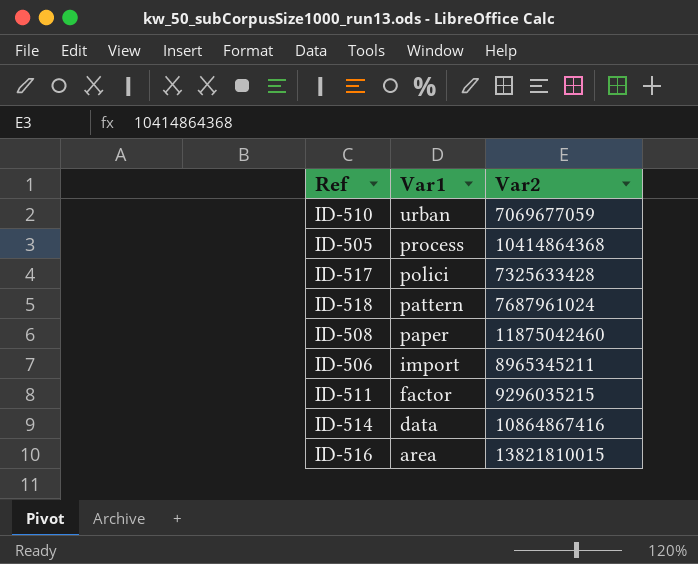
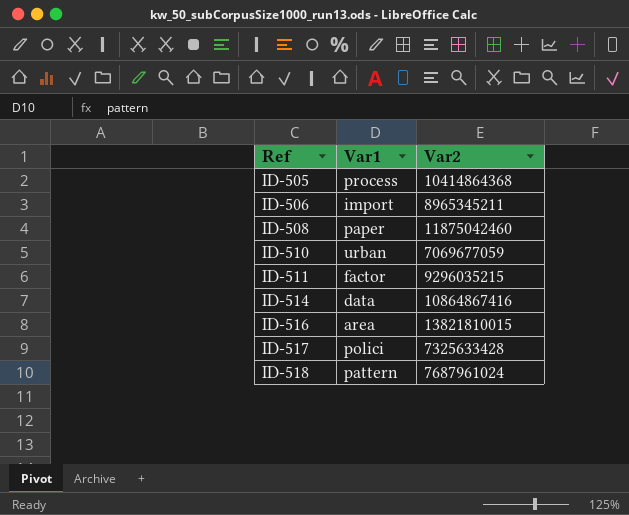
row order: Var1 descending -> Ref ascending

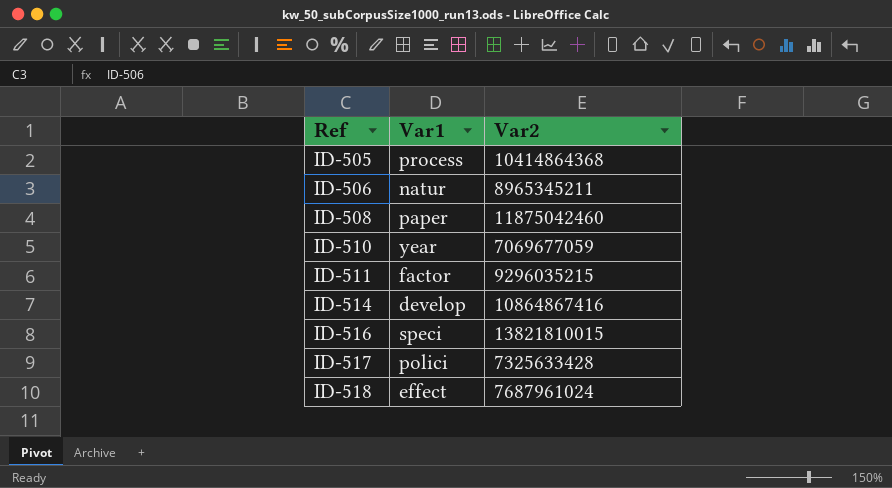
ID-506 | Var1: import -> natur
ID-510 | Var1: urban -> year
ID-514 | Var1: data -> develop
ID-516 | Var1: area -> speci
ID-518 | Var1: pattern -> effect

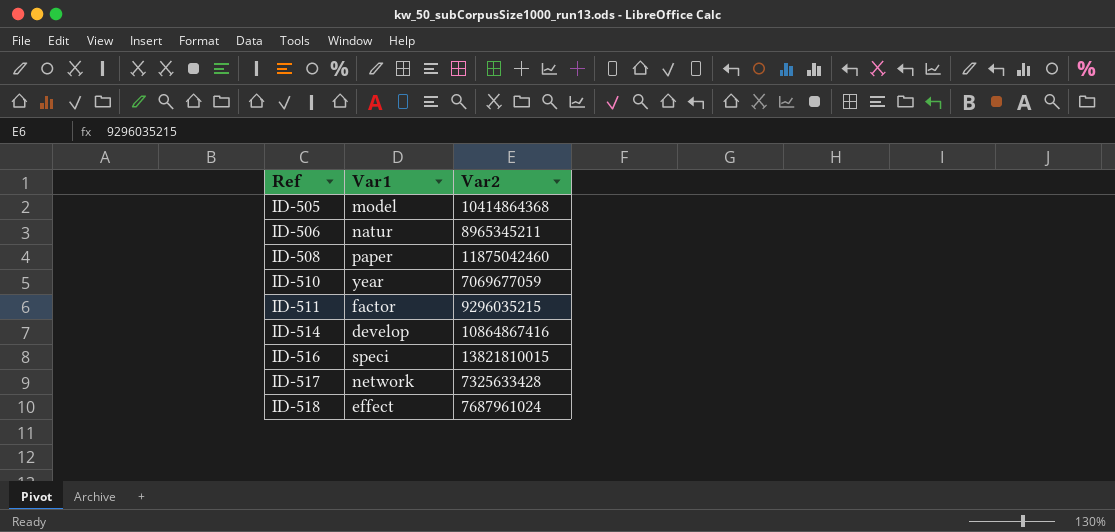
ID-505 | Var1: process -> model
ID-517 | Var1: polici -> network

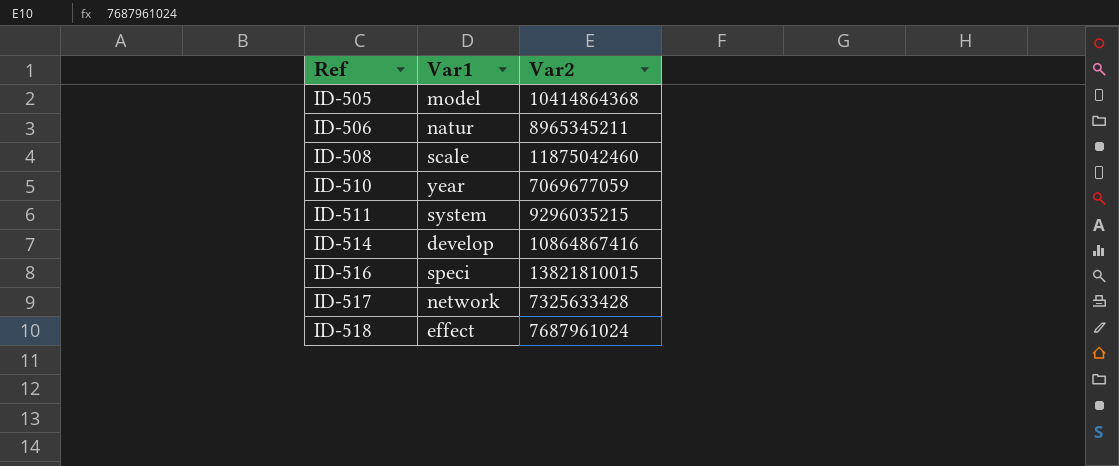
ID-508 | Var1: paper -> scale
ID-511 | Var1: factor -> system

